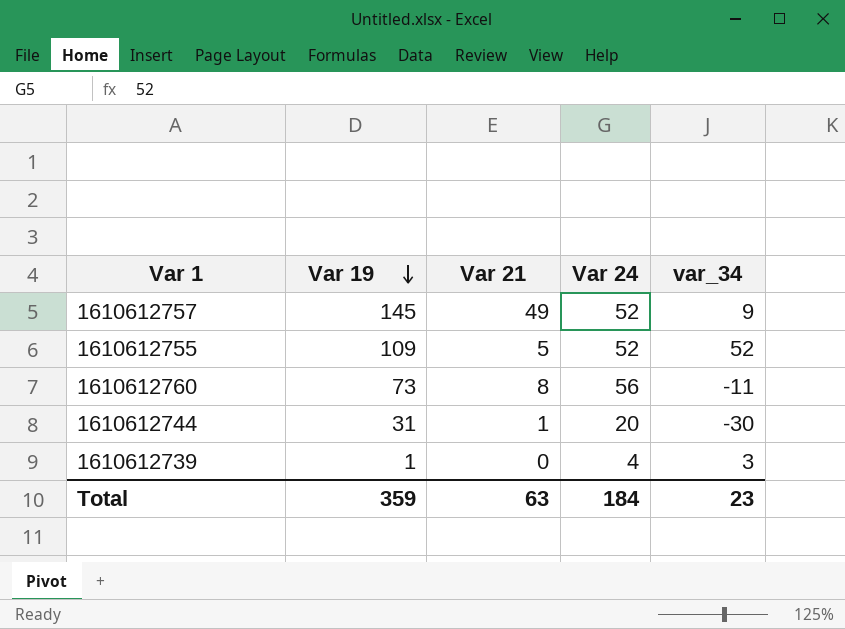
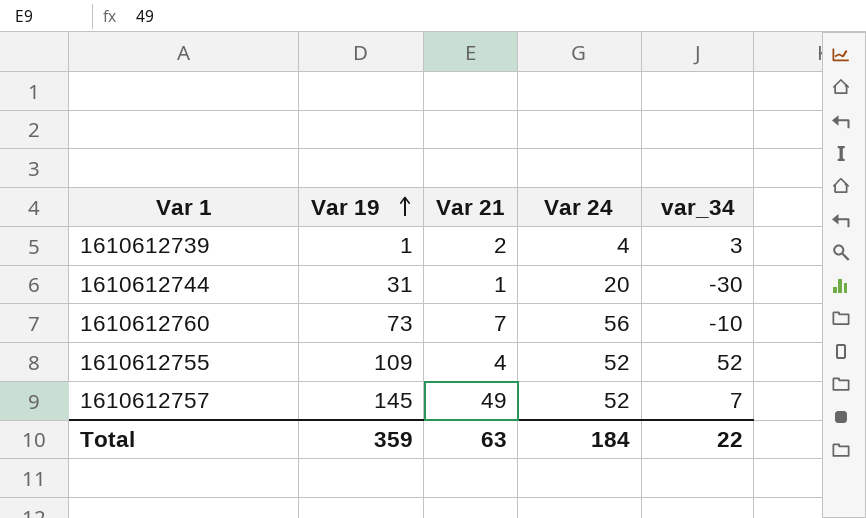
row order: Var 19 descending -> Var 19 ascending
1610612739 | Var 21: 0 -> 2
1610612760 | Var 21: 8 -> 7
1610612760 | var_34: -11 -> -10
1610612755 | Var 21: 5 -> 4
1610612757 | var_34: 9 -> 7
Total | var_34: 23 -> 22

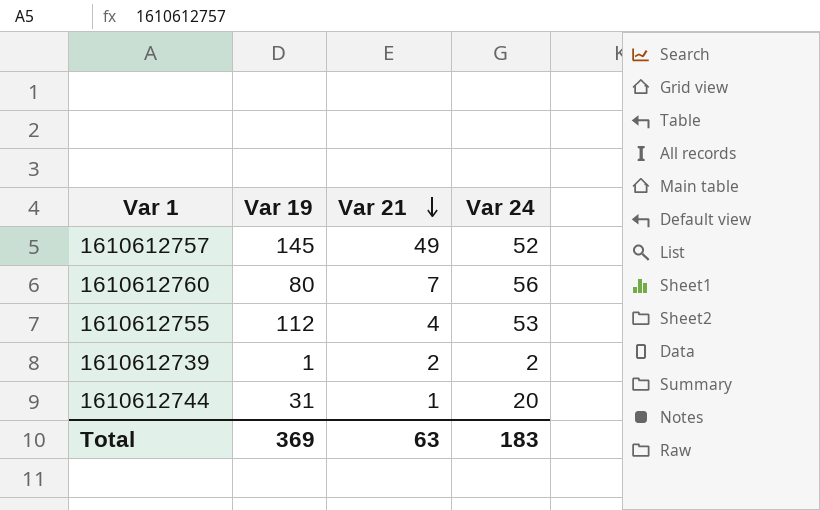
row order: Var 19 ascending -> Var 21 descending
column var_34 | position: 5 -> none
1610612760 | Var 19: 73 -> 80
1610612755 | Var 19: 109 -> 112
1610612755 | Var 24: 52 -> 53
1610612739 | Var 24: 4 -> 2
Total | Var 19: 359 -> 369
Total | Var 24: 184 -> 183

